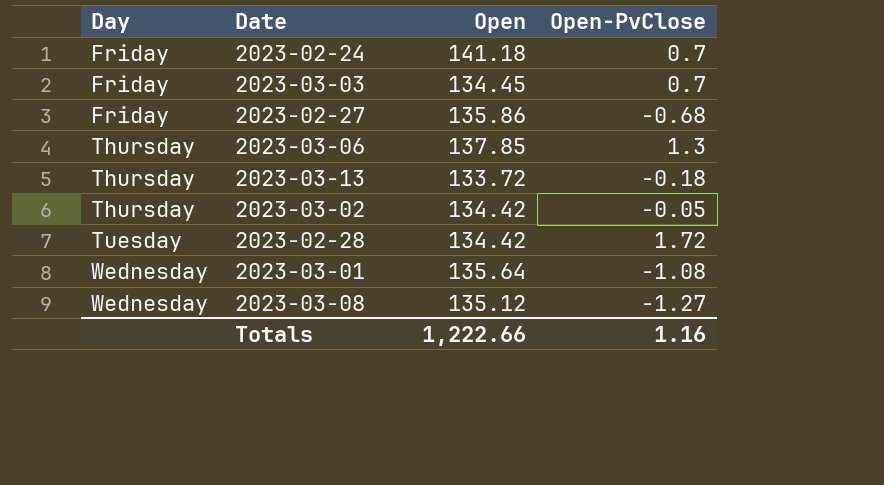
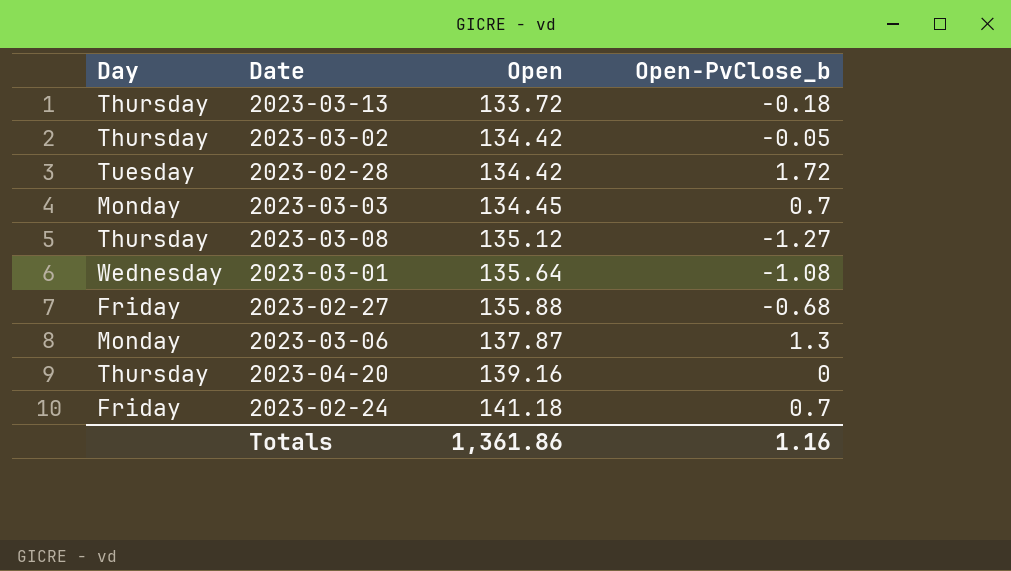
row order: Day ascending -> Open ascending
column name: Open-PvClose -> Open-PvClose_b
2023-03-03 | Day: Friday -> Monday
2023-03-08 | Day: Wednesday -> Thursday
2023-02-27 | Open: 135.86 -> 135.88
2023-03-06 | Day: Thursday -> Monday
2023-03-06 | Open: 137.85 -> 137.87
row 2023-04-20: none -> Thursday | 139.16 | 0
Totals | Open: 1,222.66 -> 1,361.86

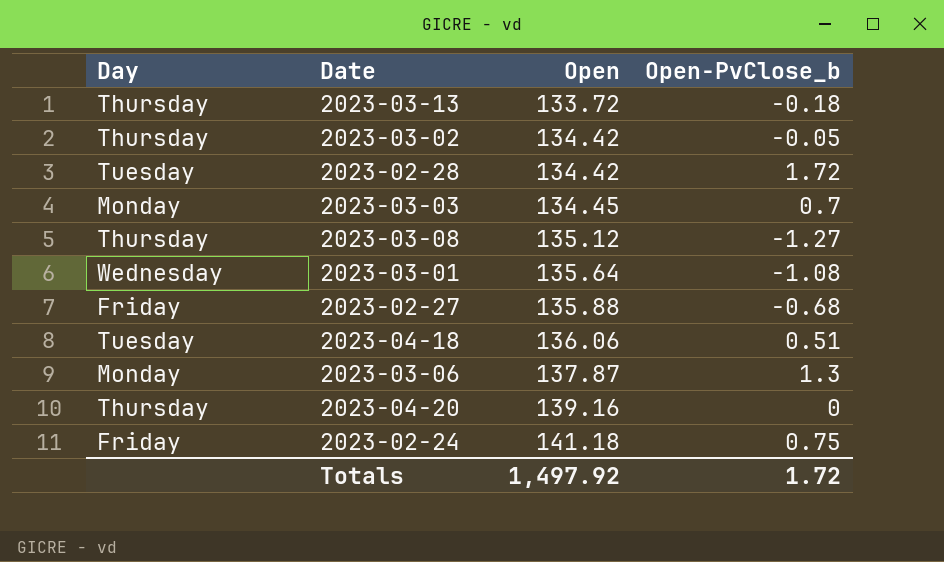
row 2023-04-18: none -> Tuesday | 136.06 | 0.51
2023-02-24 | Open-PvClose_b: 0.7 -> 0.75
Totals | Open: 1,361.86 -> 1,497.92
Totals | Open-PvClose_b: 1.16 -> 1.72

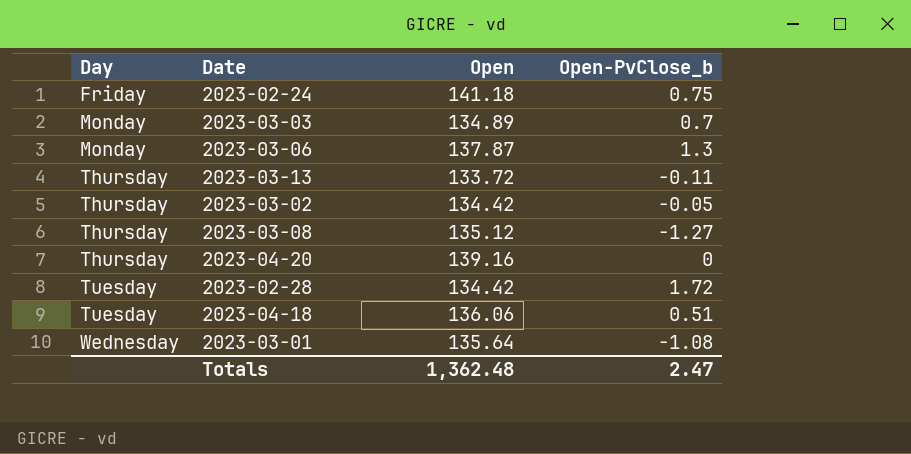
row order: Open ascending -> Day ascending
row 2023-02-27: Friday | 135.88 | -0.68 -> none
2023-03-03 | Open: 134.45 -> 134.89
2023-03-13 | Open-PvClose_b: -0.18 -> -0.11
Totals | Open: 1,497.92 -> 1,362.48
Totals | Open-PvClose_b: 1.72 -> 2.47

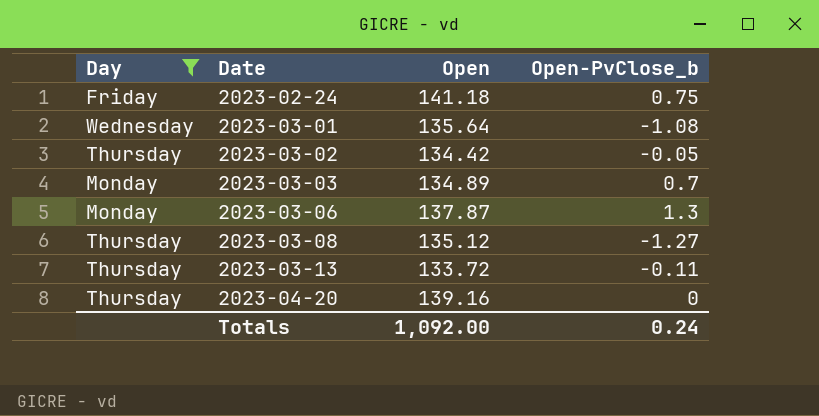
filter: none -> Day != Tuesday
row order: Day ascending -> Date ascending
Totals | Open: 1,362.48 -> 1,092.00
Totals | Open-PvClose_b: 2.47 -> 0.24

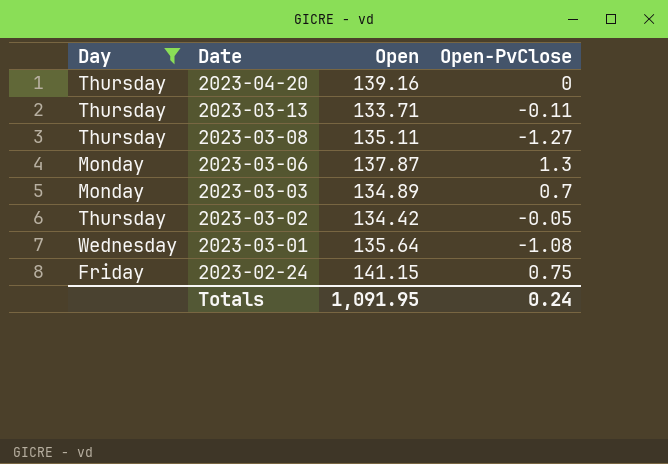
row order: Date ascending -> Date descending
column name: Open-PvClose_b -> Open-PvClose
2023-03-13 | Open: 133.72 -> 133.71
2023-03-08 | Open: 135.12 -> 135.11
2023-02-24 | Open: 141.18 -> 141.15
Totals | Open: 1,092.00 -> 1,091.95

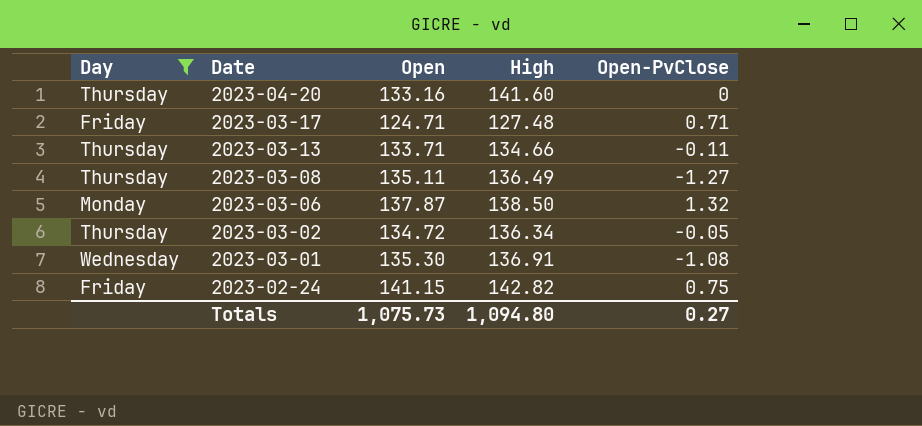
column High | position: none -> 4
row 2023-03-03: Monday | 134.89 | 0.7 -> none
2023-04-20 | Open: 139.16 -> 133.16
row 2023-03-17: none -> Friday | 124.71 | 127.48 | 0.71
2023-03-06 | Open-PvClose: 1.3 -> 1.32
2023-03-02 | Open: 134.42 -> 134.72
2023-03-01 | Open: 135.64 -> 135.30
Totals | Open: 1,091.95 -> 1,075.73
Totals | Open-PvClose: 0.24 -> 0.27

